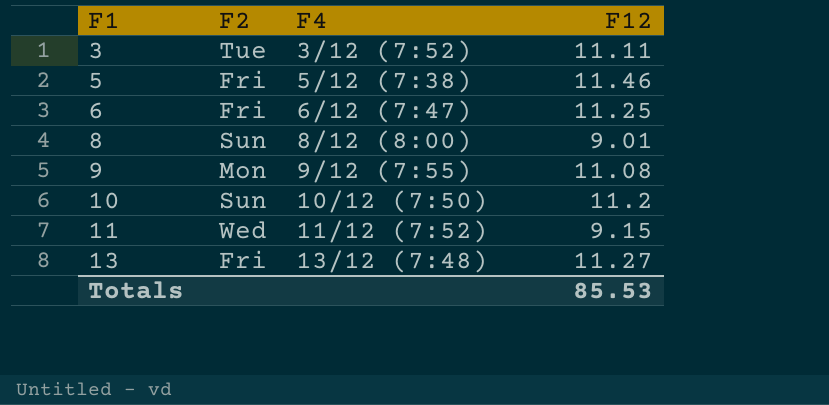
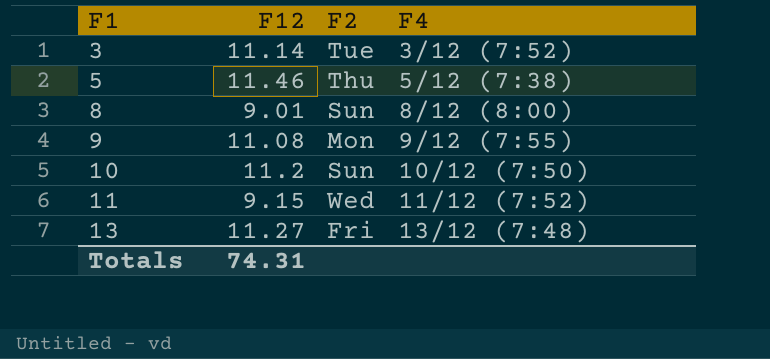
column F12 | position: 4 -> 2
row 6: Fri | 6/12 (7:47) | 11.25 -> none
3 | F12: 11.11 -> 11.14
5 | F2: Fri -> Thu
Totals | F12: 85.53 -> 74.31

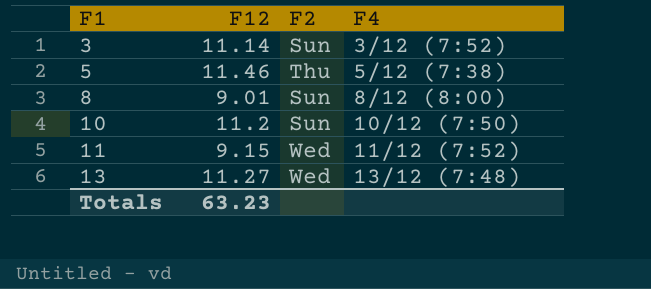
row 9: 11.08 | Mon | 9/12 (7:55) -> none
3 | F2: Tue -> Sun
13 | F2: Fri -> Wed
Totals | F12: 74.31 -> 63.23

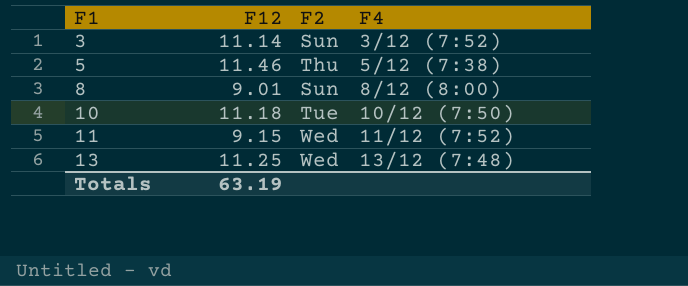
10 | F12: 11.2 -> 11.18
10 | F2: Sun -> Tue
13 | F12: 11.27 -> 11.25
Totals | F12: 63.23 -> 63.19

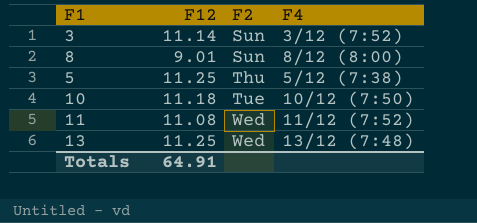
row order: F1 ascending -> F2 ascending
5 | F12: 11.46 -> 11.25
11 | F12: 9.15 -> 11.08
Totals | F12: 63.19 -> 64.91

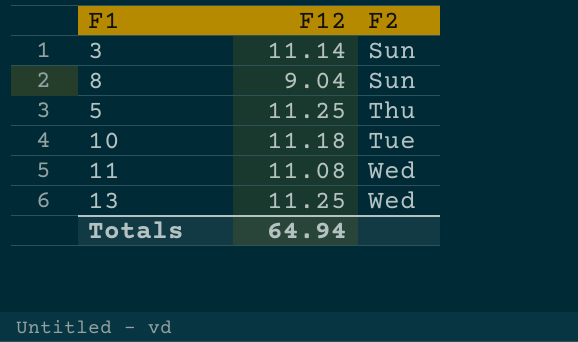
column F4 | position: 4 -> none
8 | F12: 9.01 -> 9.04
Totals | F12: 64.91 -> 64.94

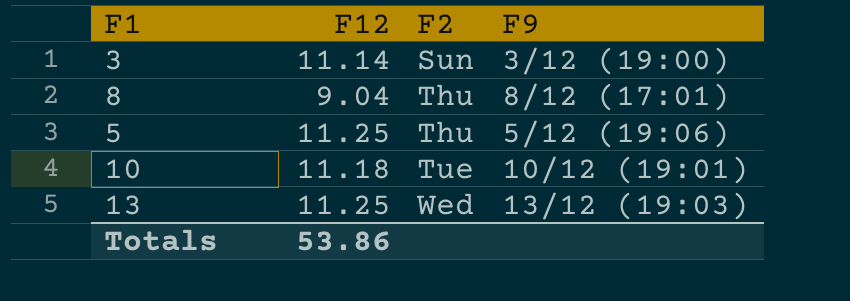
column F9 | position: none -> 4
row 11: 11.08 | Wed -> none
8 | F2: Sun -> Thu
Totals | F12: 64.94 -> 53.86

